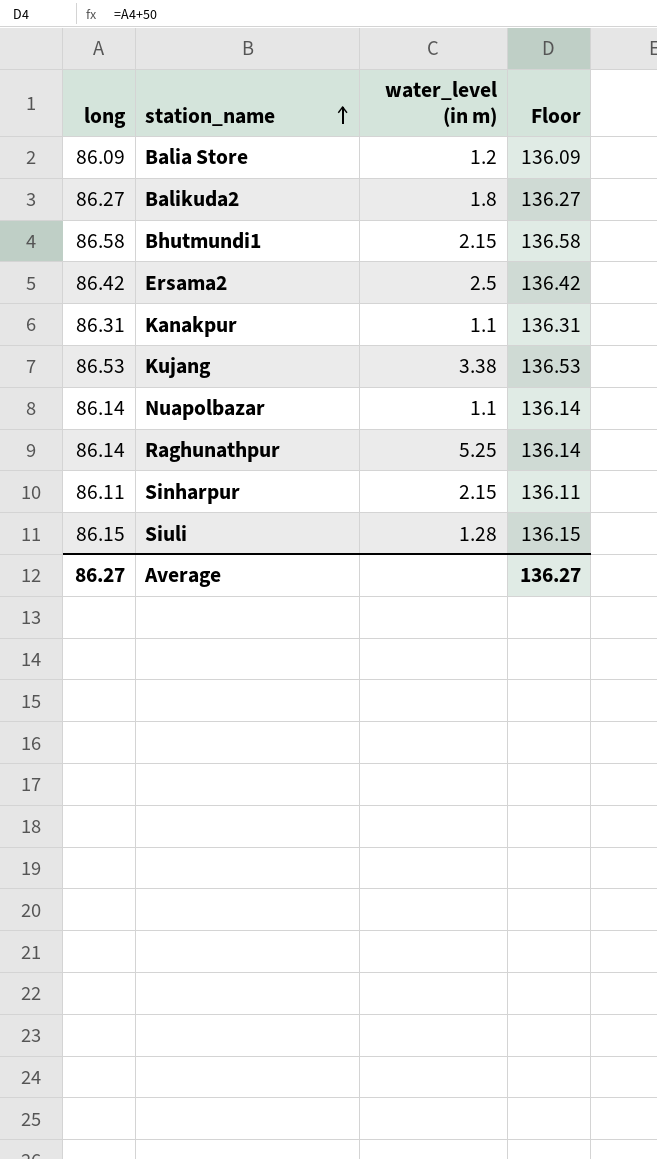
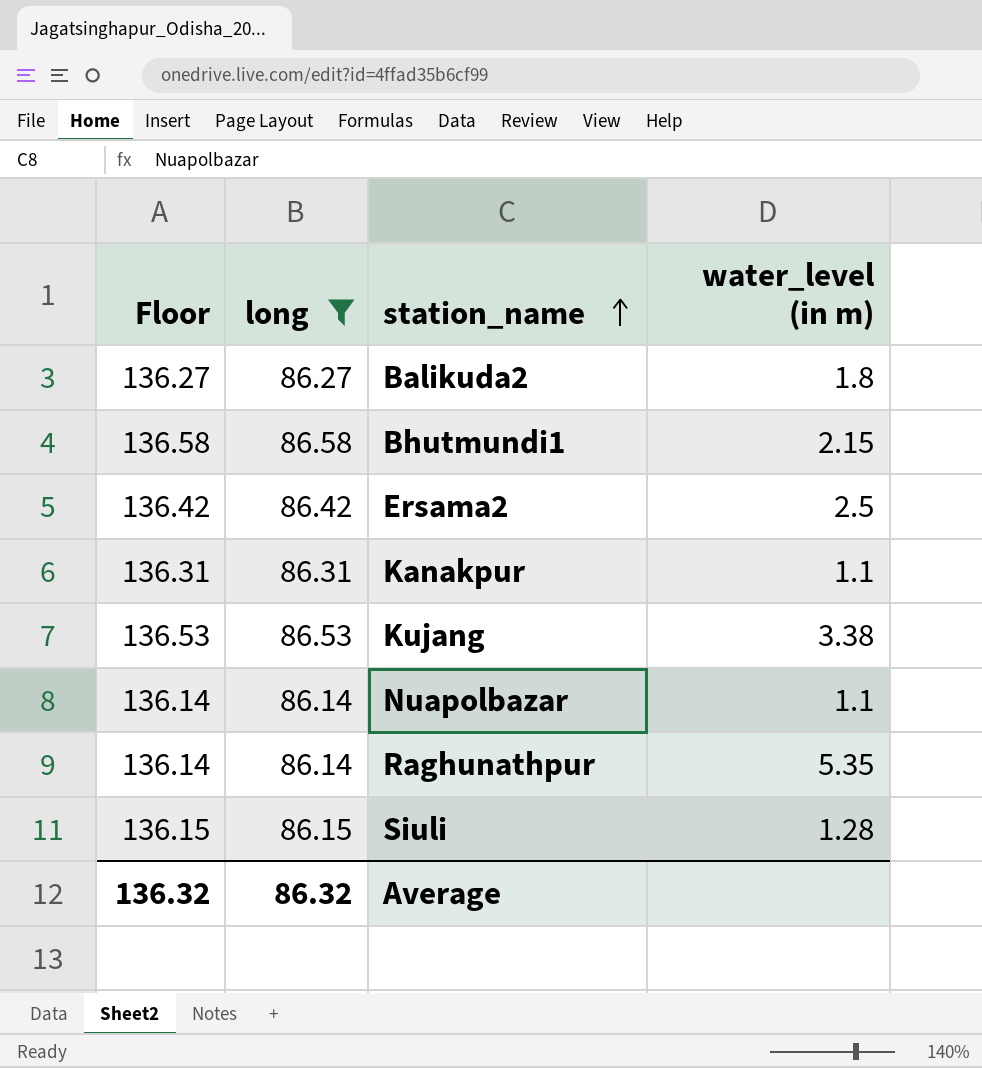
filter: none -> long >= 86.14
column Floor | position: 4 -> 1
Raghunathpur | water_level (in m): 5.25 -> 5.35
Average | Floor: 136.27 -> 136.32
Average | long: 86.27 -> 86.32

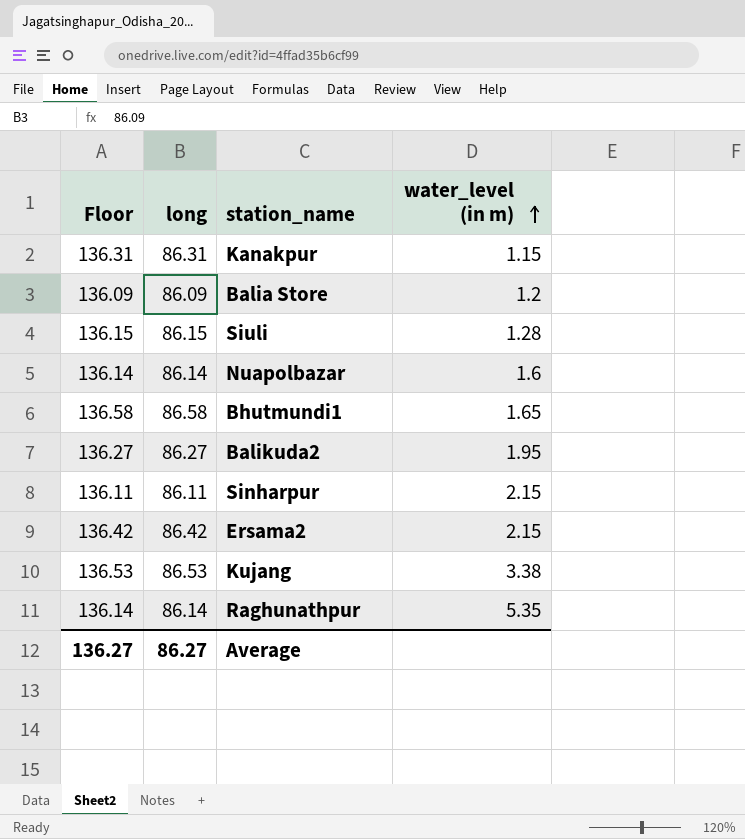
filter: long >= 86.14 -> none
row order: station_name ascending -> water_level (in m) ascending
Kanakpur | water_level (in m): 1.1 -> 1.15
Nuapolbazar | water_level (in m): 1.1 -> 1.6
Bhutmundi1 | water_level (in m): 2.15 -> 1.65
Balikuda2 | water_level (in m): 1.8 -> 1.95
Ersama2 | water_level (in m): 2.5 -> 2.15
Average | Floor: 136.32 -> 136.27
Average | long: 86.32 -> 86.27

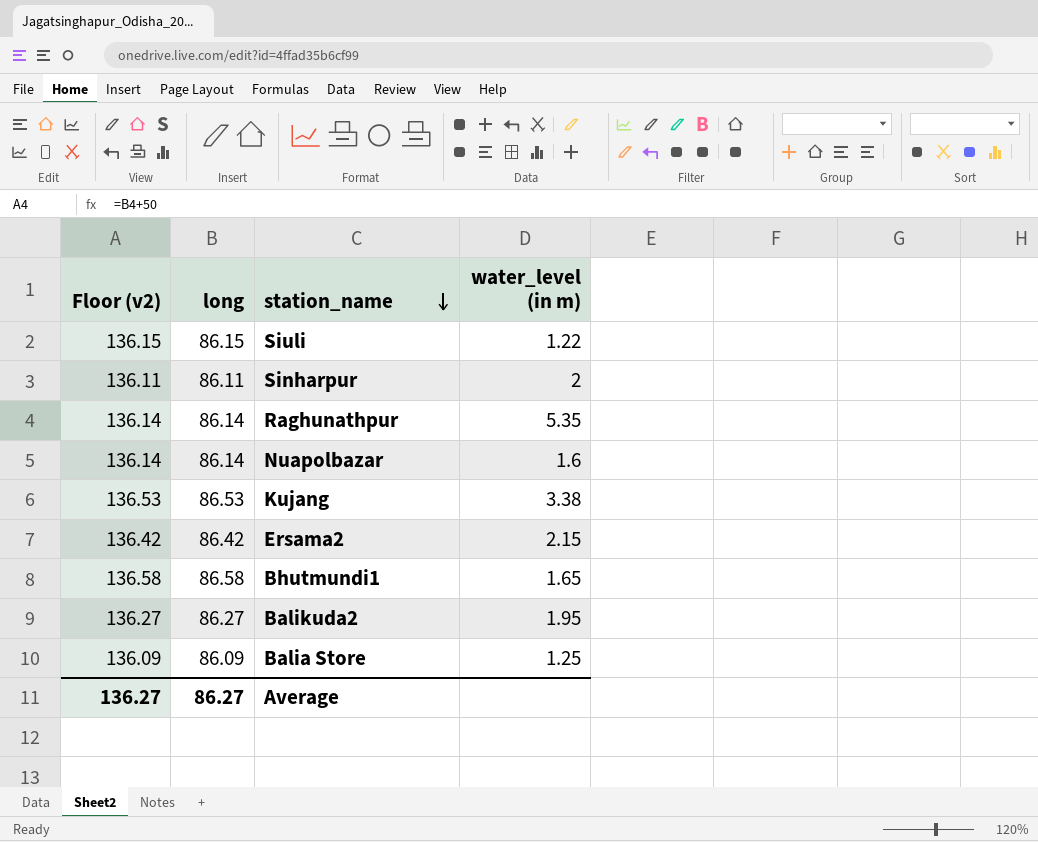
row order: water_level (in m) ascending -> station_name descending
column name: Floor -> Floor (v2)
row Kanakpur: 136.31 | 86.31 | 1.15 -> none
Siuli | water_level (in m): 1.28 -> 1.22
Sinharpur | water_level (in m): 2.15 -> 2
Balia Store | water_level (in m): 1.2 -> 1.25

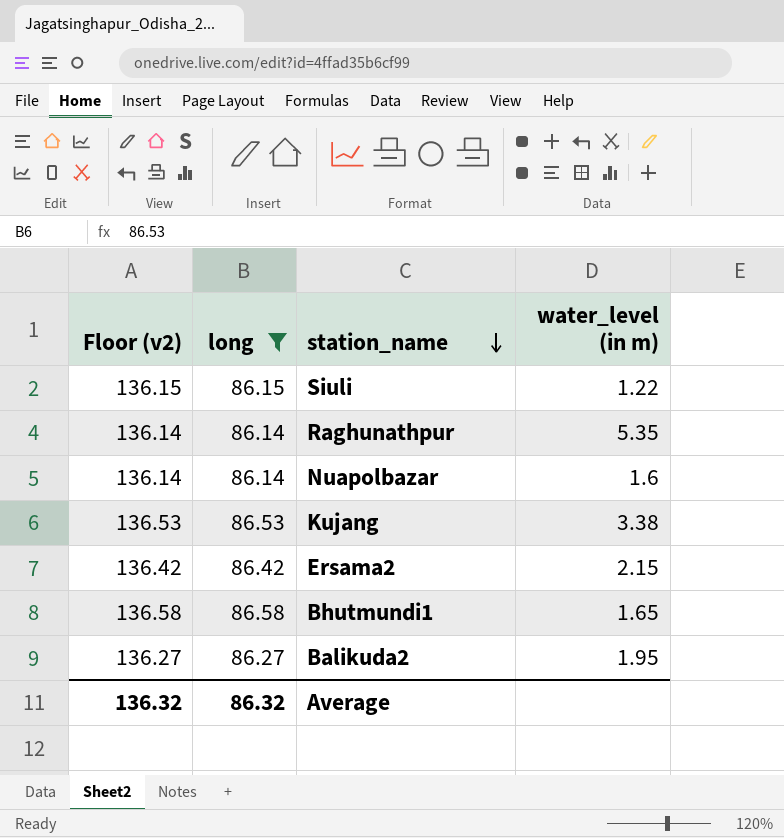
filter: none -> long >= 86.14
Average | Floor (v2): 136.27 -> 136.32
Average | long: 86.27 -> 86.32

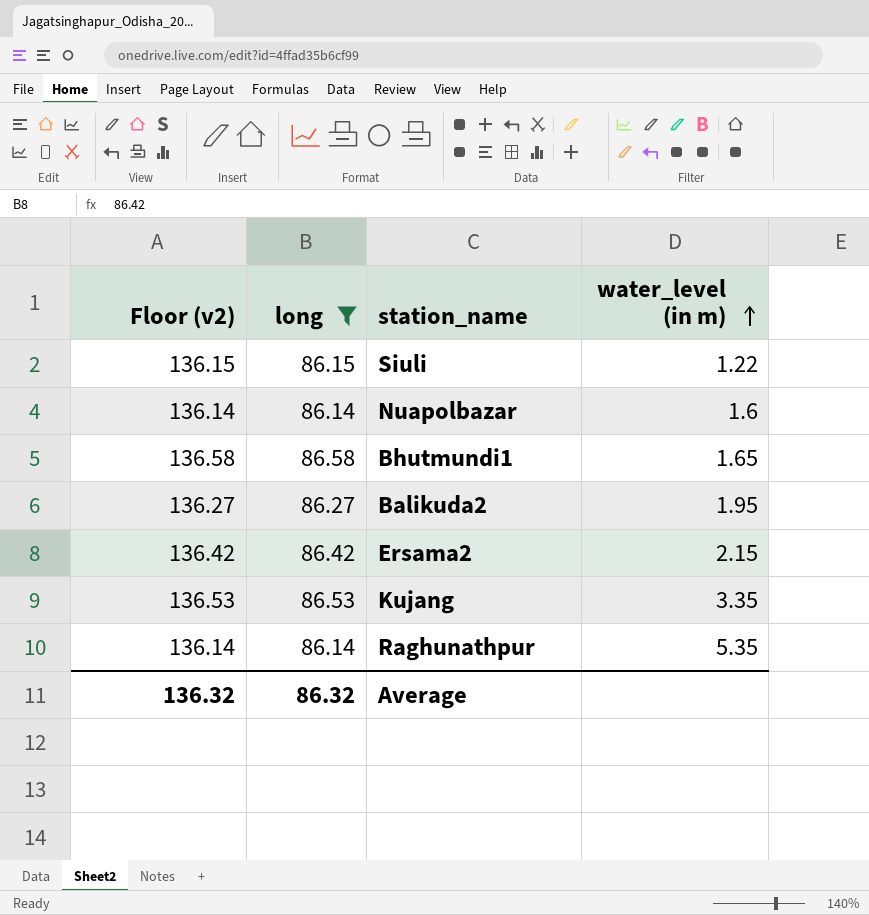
row order: station_name descending -> water_level (in m) ascending
Kujang | water_level (in m): 3.38 -> 3.35

